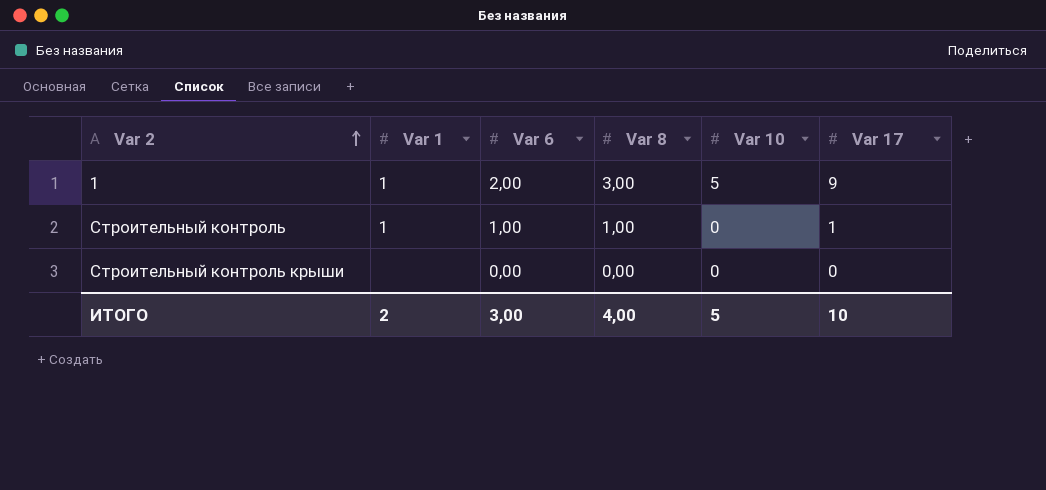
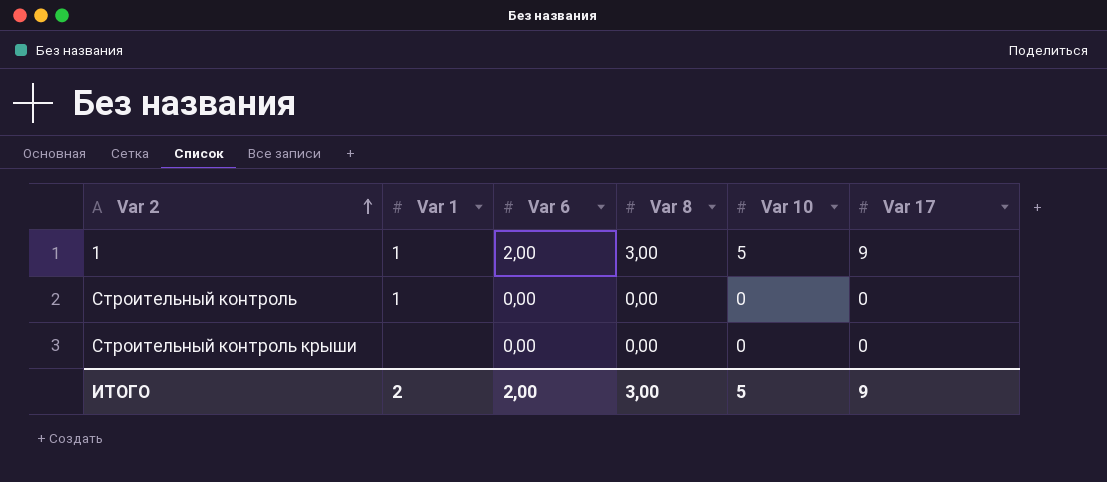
Строительный контроль | Var 6: 1,00 -> 0,00
Строительный контроль | Var 8: 1,00 -> 0,00
Строительный контроль | Var 17: 1 -> 0
ИТОГО | Var 6: 3,00 -> 2,00
ИТОГО | Var 8: 4,00 -> 3,00
ИТОГО | Var 17: 10 -> 9

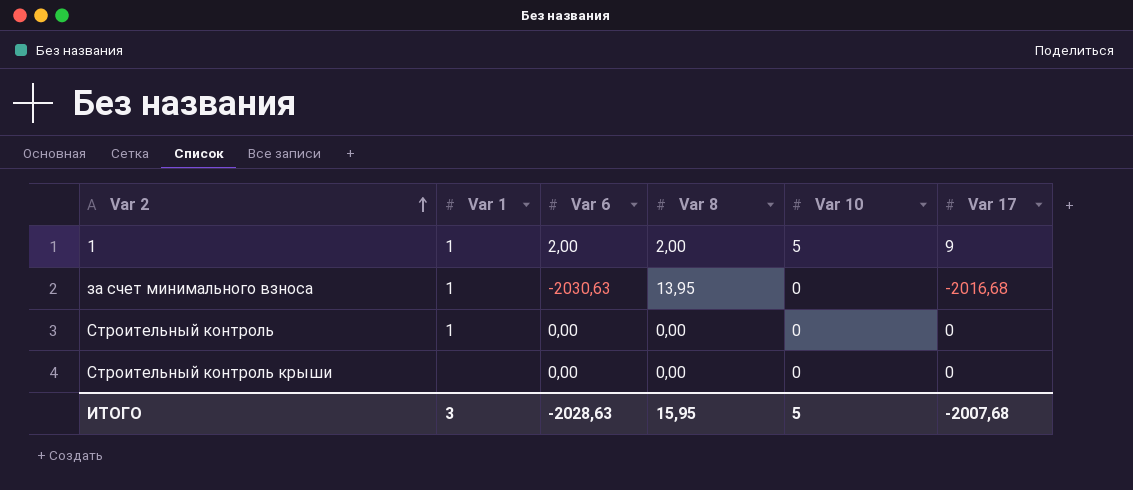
1 | Var 8: 3,00 -> 2,00
row за счет минимального взноса: none -> 1 | -2030,63 | 13,95 | 0 | -2016,68
ИТОГО | Var 1: 2 -> 3
ИТОГО | Var 6: 2,00 -> -2028,63
ИТОГО | Var 8: 3,00 -> 15,95
ИТОГО | Var 17: 9 -> -2007,68

